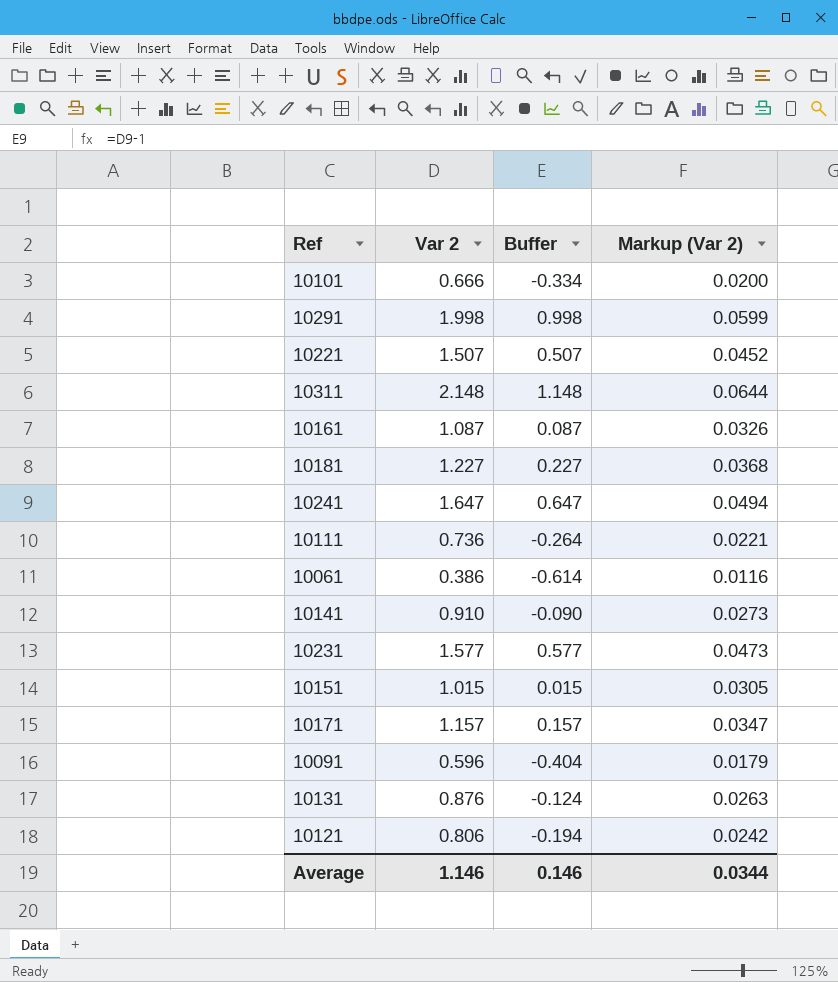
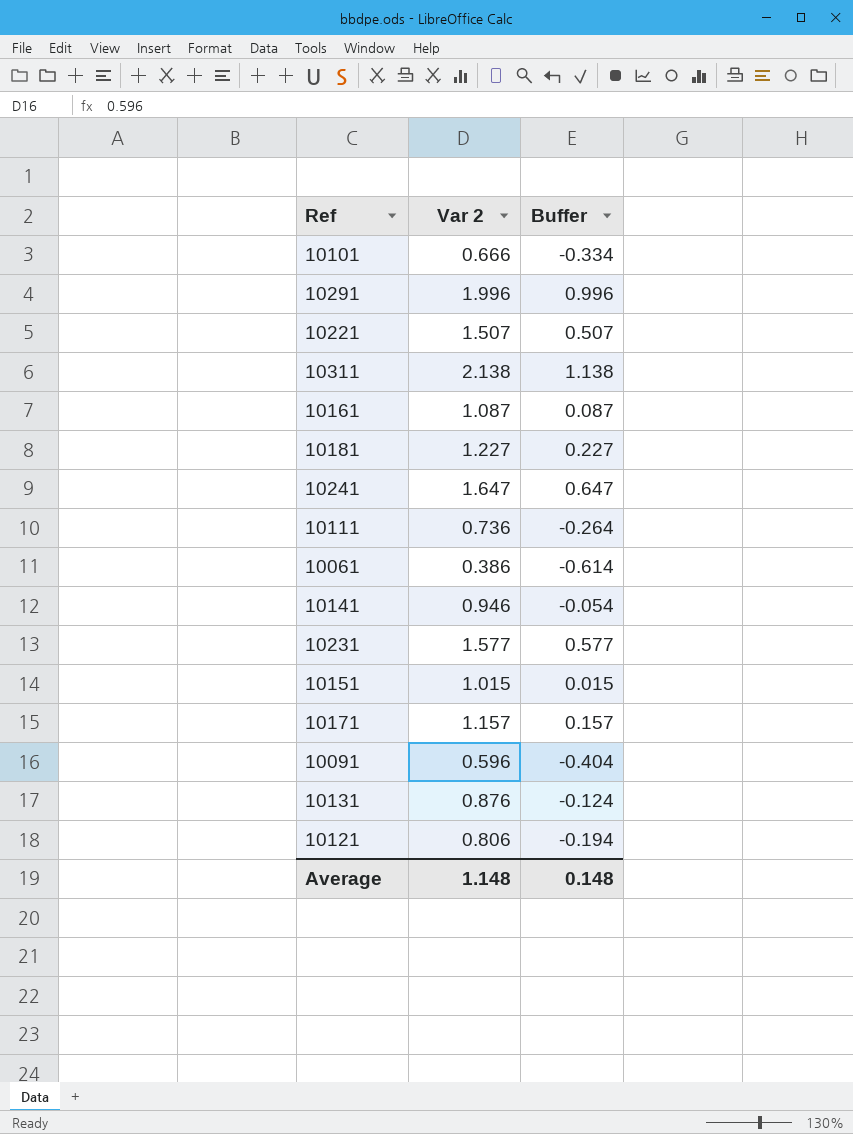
column Markup (Var 2) | formula: [Var 2] * 0.03 -> none
10291 | Var 2: 1.998 -> 1.996
10291 | Buffer: 0.998 -> 0.996
10311 | Var 2: 2.148 -> 2.138
10311 | Buffer: 1.148 -> 1.138
10141 | Var 2: 0.910 -> 0.946
10141 | Buffer: -0.090 -> -0.054
Average | Var 2: 1.146 -> 1.148
Average | Buffer: 0.146 -> 0.148

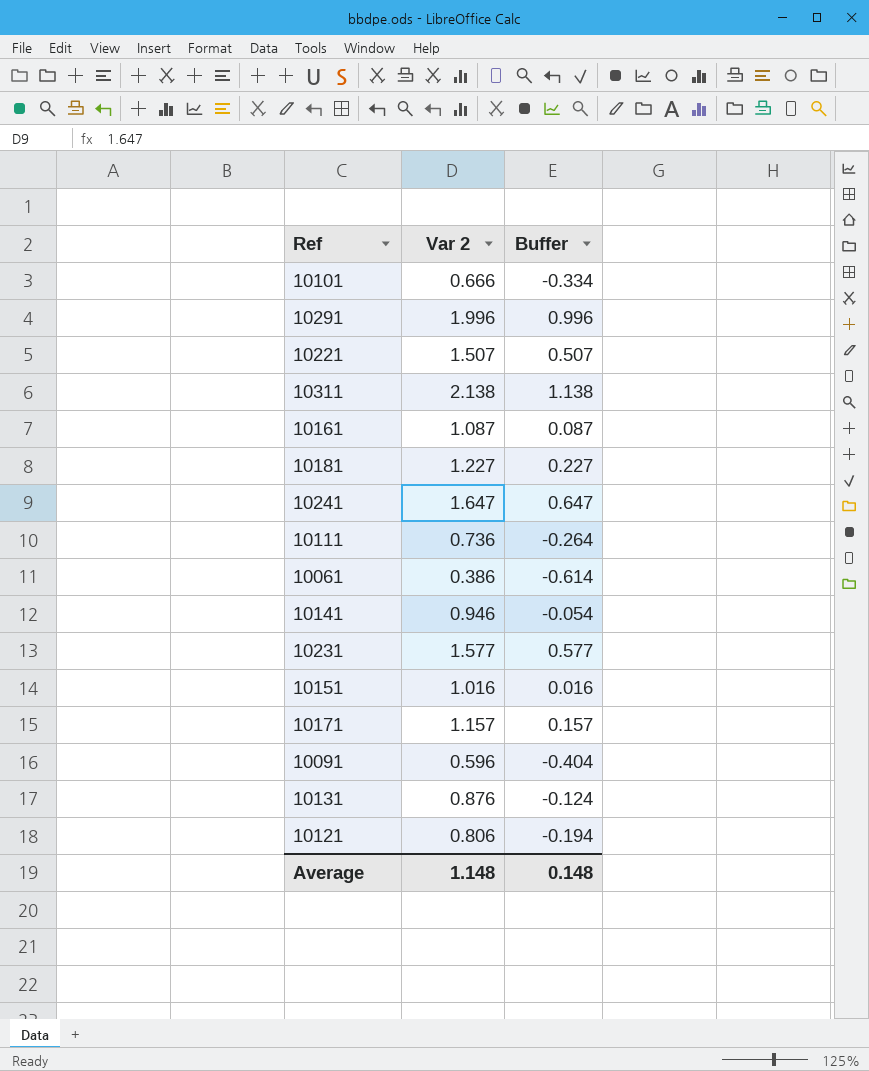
10151 | Var 2: 1.015 -> 1.016
10151 | Buffer: 0.015 -> 0.016

